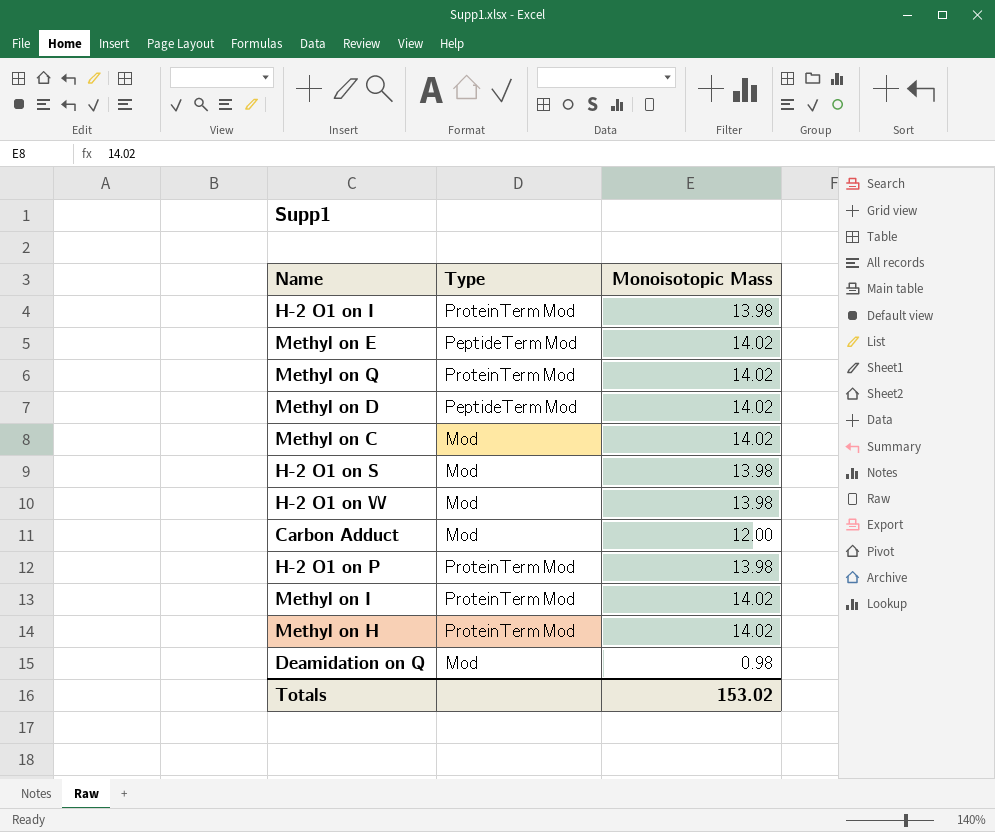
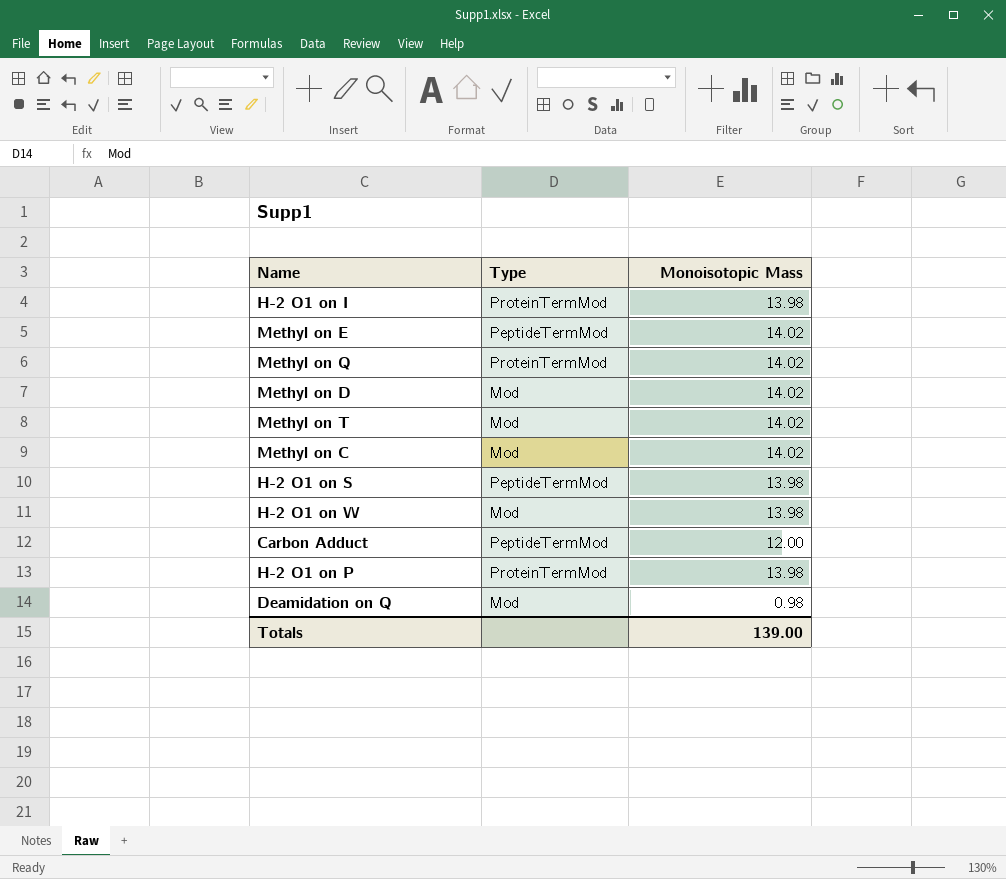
row Methyl on I: ProteinTermMod | 14.02 -> none
row Methyl on H: ProteinTermMod | 14.02 -> none
Methyl on D | Type: PeptideTermMod -> Mod
row Methyl on T: none -> Mod | 14.02
H-2 O1 on S | Type: Mod -> PeptideTermMod
Carbon Adduct | Type: Mod -> PeptideTermMod
Totals | Monoisotopic Mass: 153.02 -> 139.00

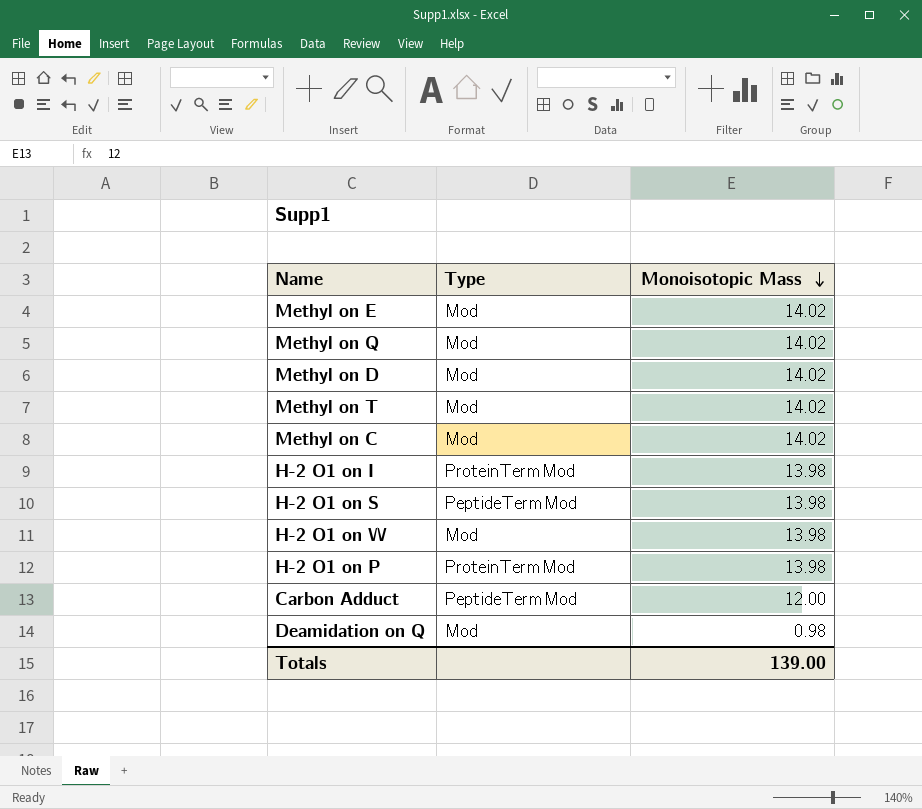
row order: none -> Monoisotopic Mass descending
Methyl on E | Type: PeptideTermMod -> Mod
Methyl on Q | Type: ProteinTermMod -> Mod

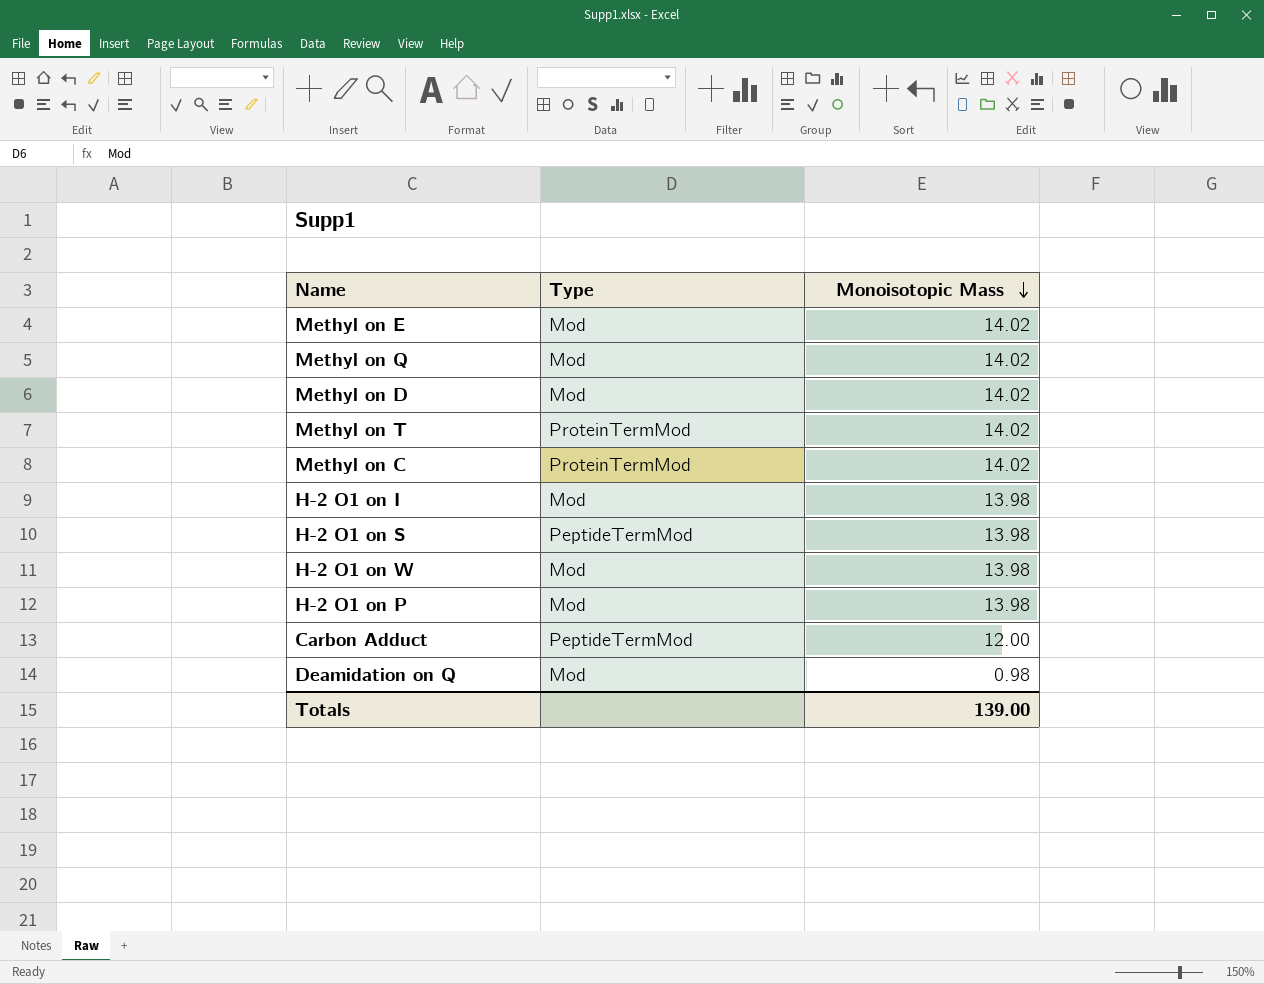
Methyl on T | Type: Mod -> ProteinTermMod
Methyl on C | Type: Mod -> ProteinTermMod
H-2 O1 on I | Type: ProteinTermMod -> Mod
H-2 O1 on P | Type: ProteinTermMod -> Mod

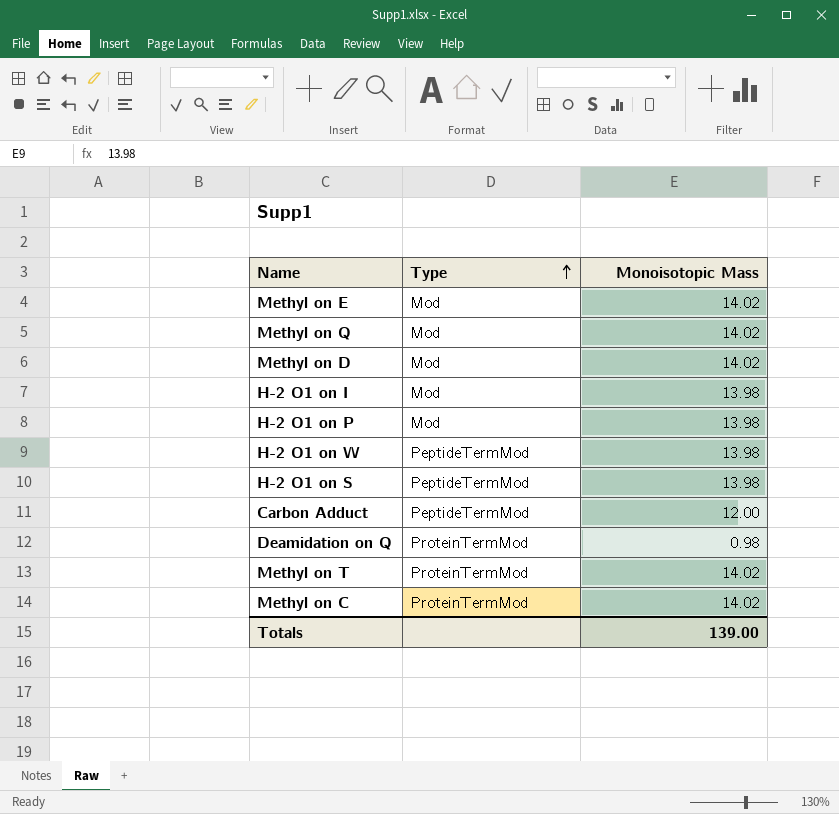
row order: Monoisotopic Mass descending -> Type ascending
H-2 O1 on W | Type: Mod -> PeptideTermMod
Deamidation on Q | Type: Mod -> ProteinTermMod

